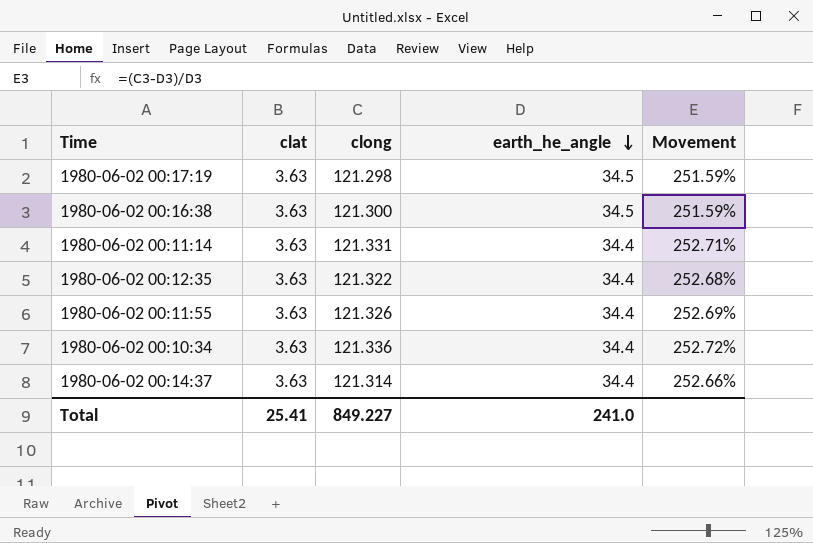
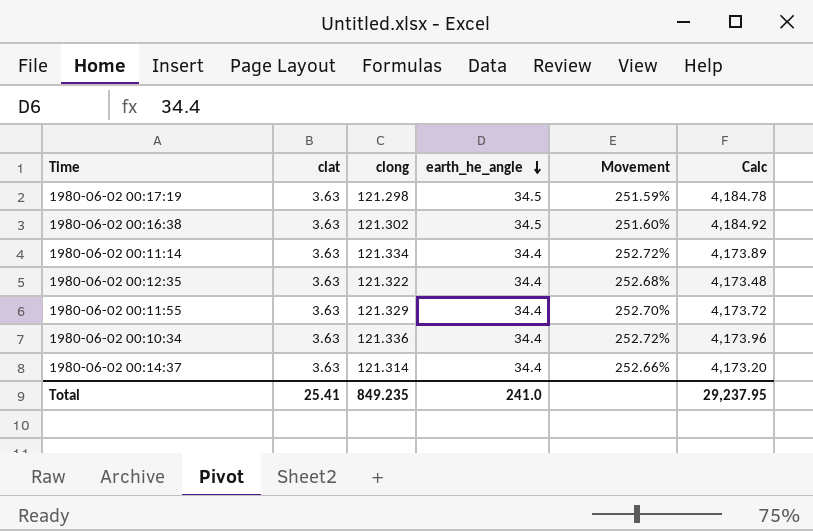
column Calc | formula: none -> [clong] * [earth_he_angle]
1980-06-02 00:16:38 | clong: 121.300 -> 121.302
1980-06-02 00:16:38 | Movement: 251.59% -> 251.60%
1980-06-02 00:11:14 | clong: 121.331 -> 121.334
1980-06-02 00:11:14 | Movement: 252.71% -> 252.72%
1980-06-02 00:11:55 | clong: 121.326 -> 121.329
1980-06-02 00:11:55 | Movement: 252.69% -> 252.70%
Total | clong: 849.227 -> 849.235

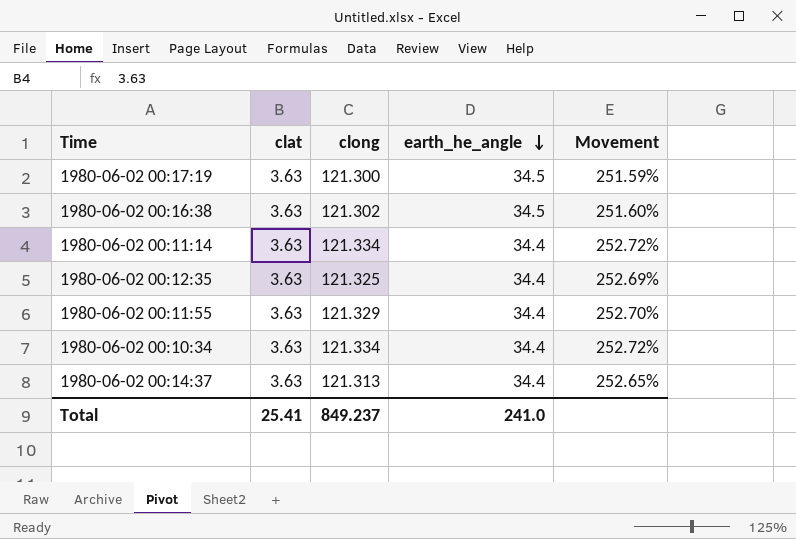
column Calc | formula: [clong] * [earth_he_angle] -> none
1980-06-02 00:17:19 | clong: 121.298 -> 121.300
1980-06-02 00:12:35 | clong: 121.322 -> 121.325
1980-06-02 00:12:35 | Movement: 252.68% -> 252.69%
1980-06-02 00:10:34 | clong: 121.336 -> 121.334
1980-06-02 00:14:37 | clong: 121.314 -> 121.313
1980-06-02 00:14:37 | Movement: 252.66% -> 252.65%
Total | clong: 849.235 -> 849.237

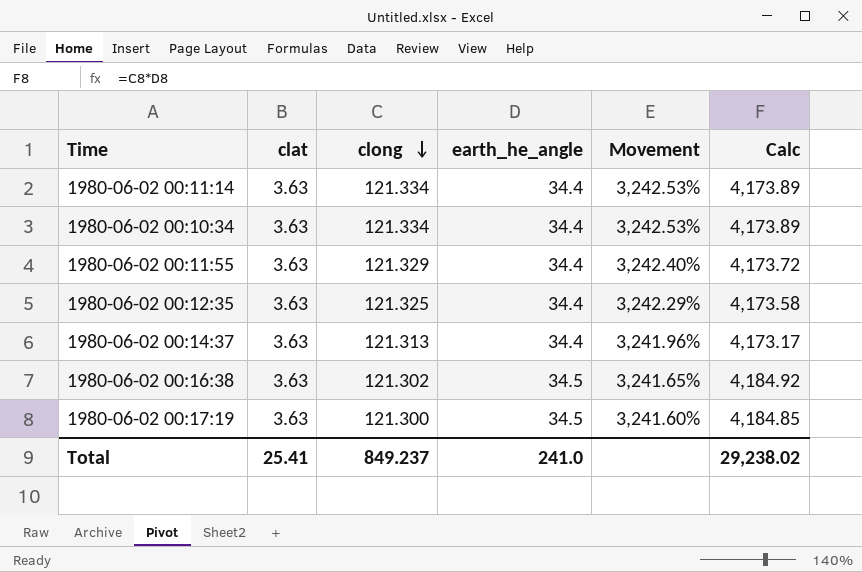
row order: earth_he_angle descending -> clong descending
column Movement | formula: ([clong] - [earth_he_angle]) / [earth_he_angle] -> ([clong] - [clat]) / [clat]
column Calc | formula: none -> [clong] * [earth_he_angle]

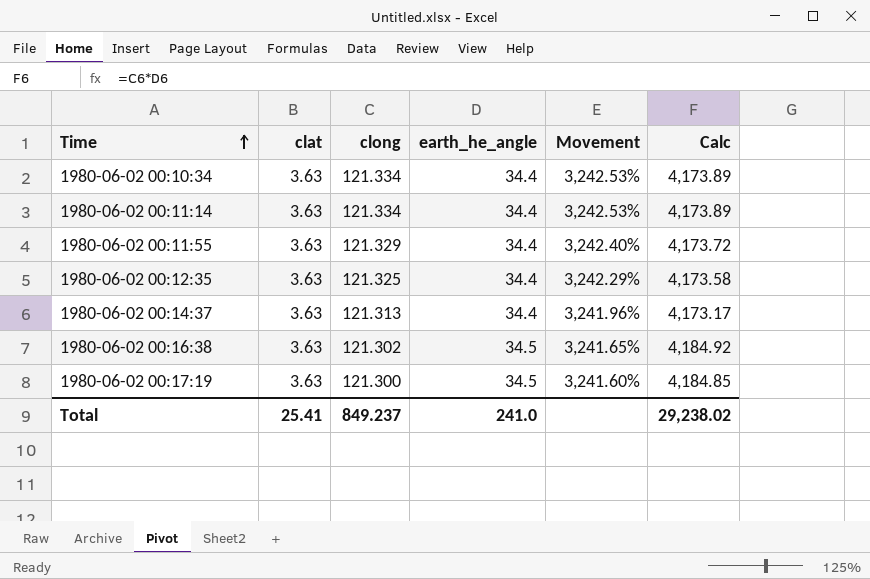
row order: clong descending -> Time ascending

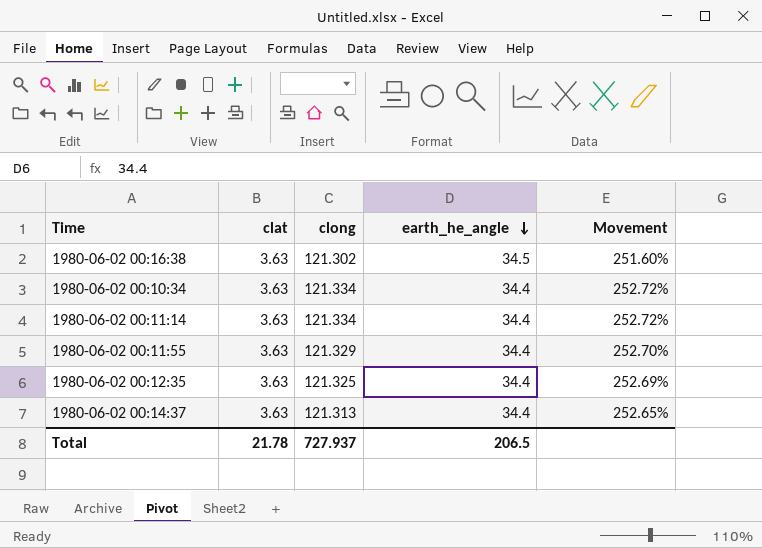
row order: Time ascending -> earth_he_angle descending
column Calc | formula: [clong] * [earth_he_angle] -> none
column Movement | formula: ([clong] - [clat]) / [clat] -> ([clong] - [earth_he_angle]) / [earth_he_angle]
row 1980-06-02 00:17:19: 3.63 | 121.300 | 34.5 | 3,241.60% | 4,184.85 -> none
Total | clat: 25.41 -> 21.78
Total | clong: 849.237 -> 727.937
Total | earth_he_angle: 241.0 -> 206.5

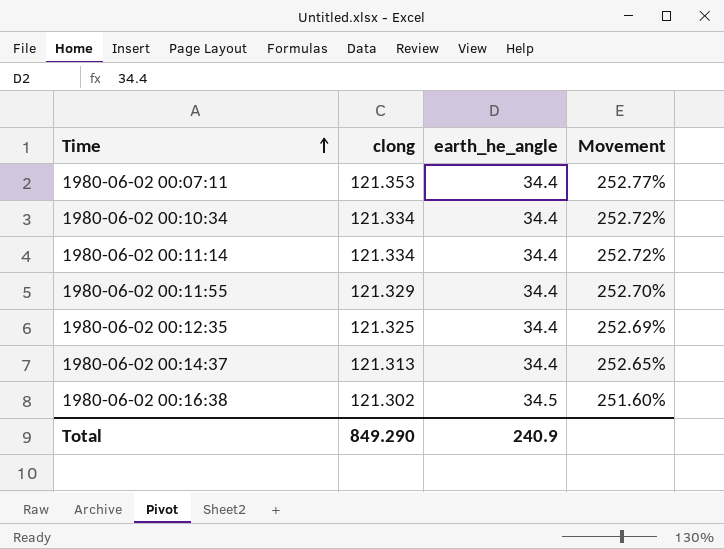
row order: earth_he_angle descending -> Time ascending
column clat | position: 2 -> none
row 1980-06-02 00:07:11: none -> 121.353 | 34.4 | 252.77%
Total | clong: 727.937 -> 849.290
Total | earth_he_angle: 206.5 -> 240.9

